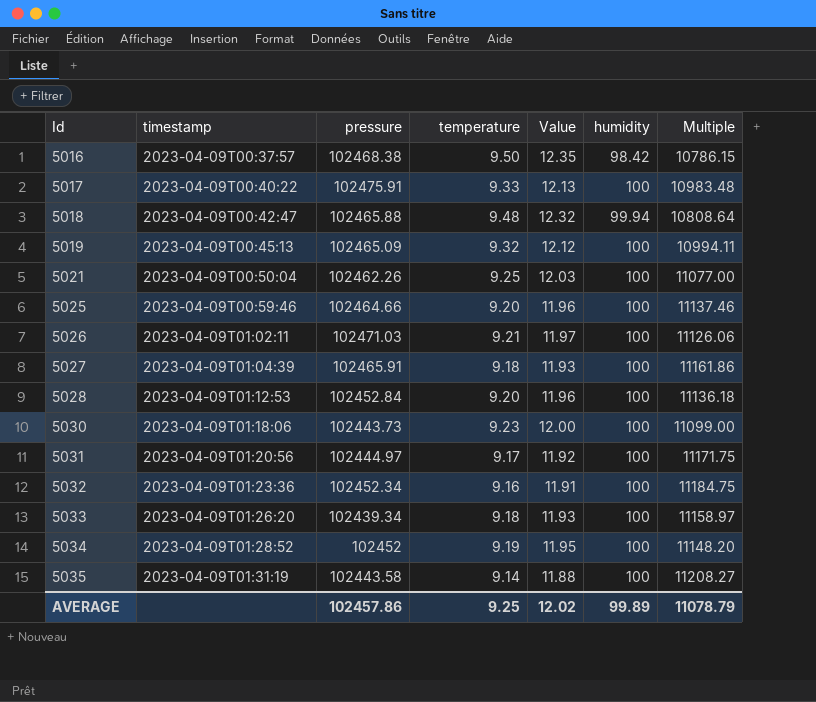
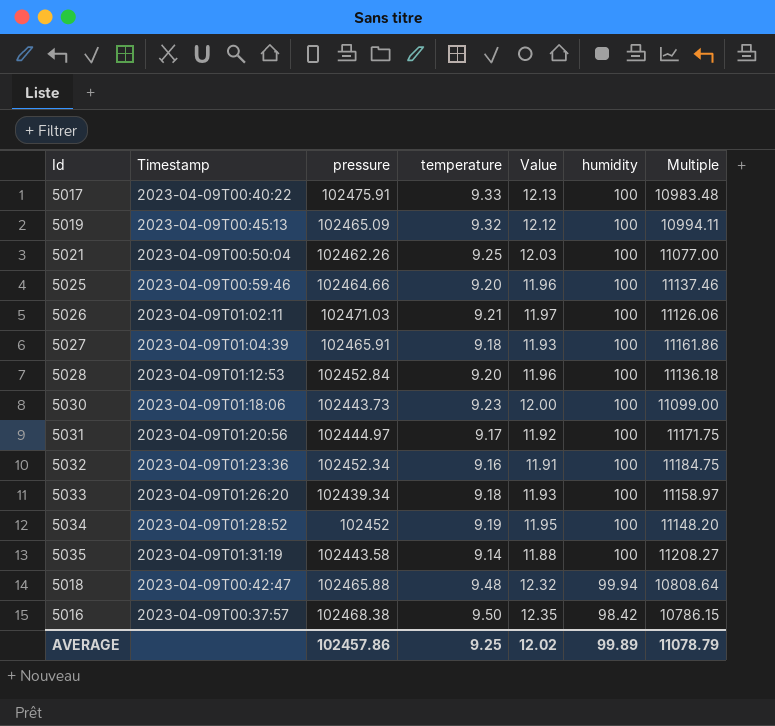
row order: Id ascending -> humidity descending
column name: timestamp -> Timestamp

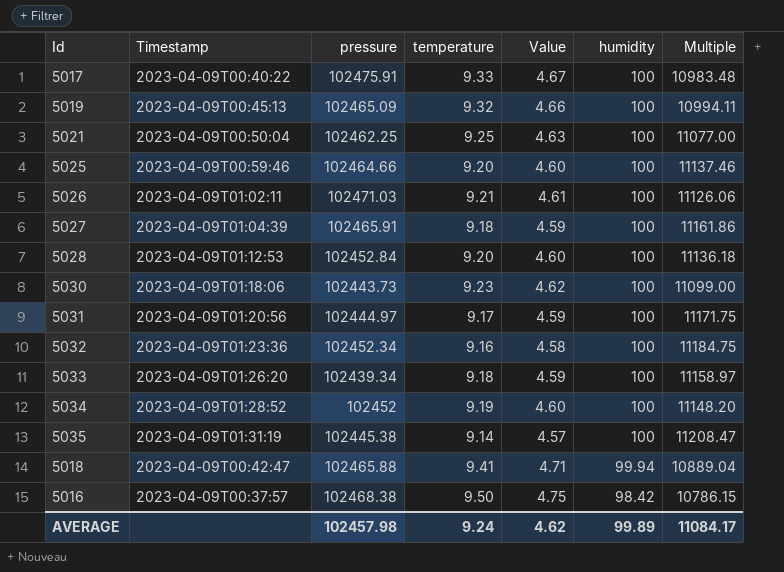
column Value | formula: [temperature] * 1.3 -> [temperature] * 0.5
5021 | pressure: 102462.26 -> 102462.25
5035 | pressure: 102443.58 -> 102445.38
5035 | Multiple: 11208.27 -> 11208.47
5018 | temperature: 9.48 -> 9.41
5018 | Multiple: 10808.64 -> 10889.04
AVERAGE | pressure: 102457.86 -> 102457.98
AVERAGE | temperature: 9.25 -> 9.24
AVERAGE | Value: 12.02 -> 4.62
AVERAGE | Multiple: 11078.79 -> 11084.17

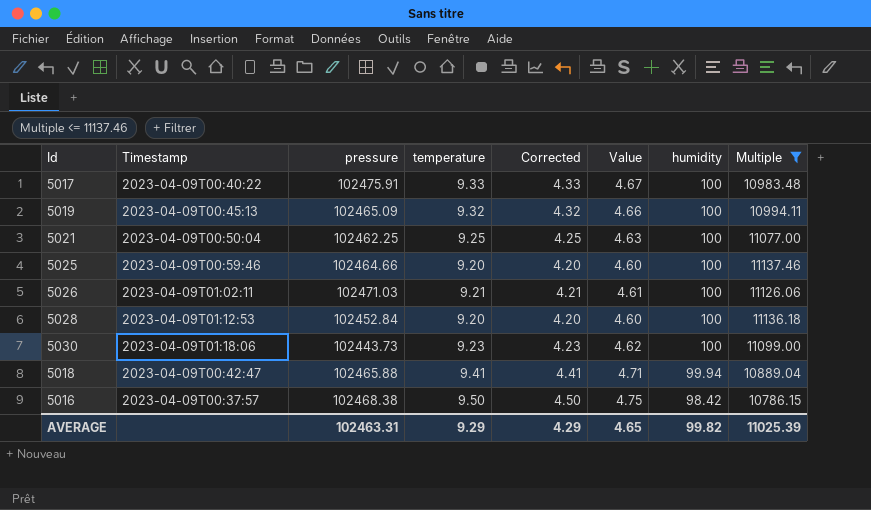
filter: none -> Multiple <= 11137.46
column Corrected | formula: none -> [temperature] - 5
AVERAGE | pressure: 102457.98 -> 102463.31
AVERAGE | temperature: 9.24 -> 9.29
AVERAGE | Value: 4.62 -> 4.65
AVERAGE | humidity: 99.89 -> 99.82
AVERAGE | Multiple: 11084.17 -> 11025.39

